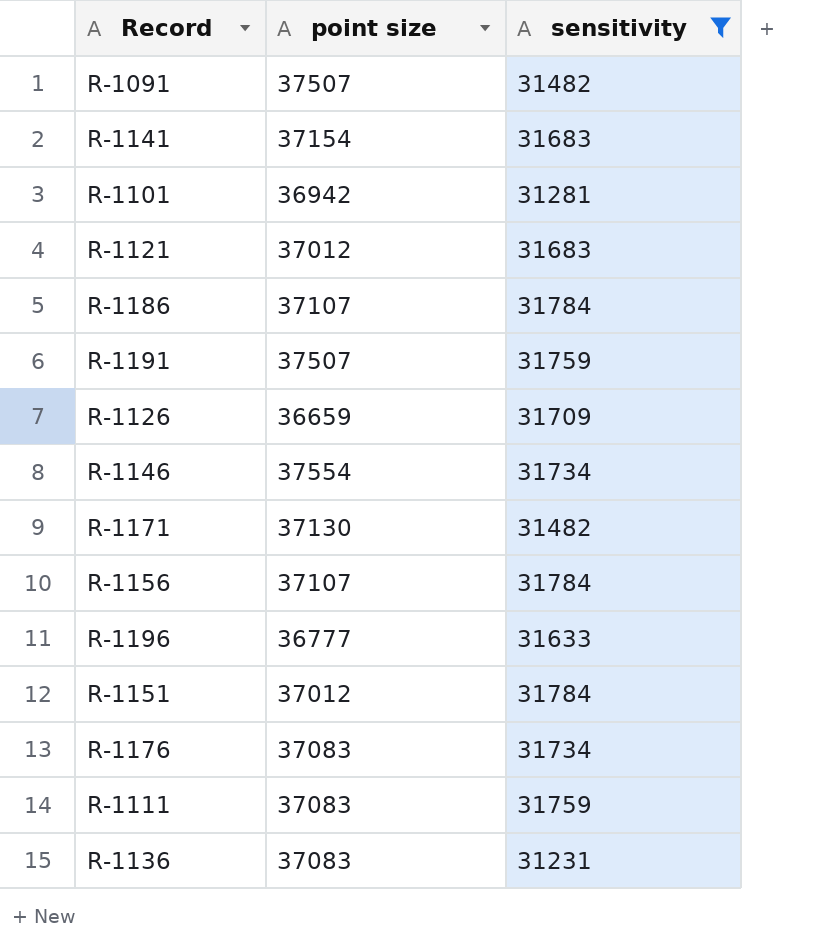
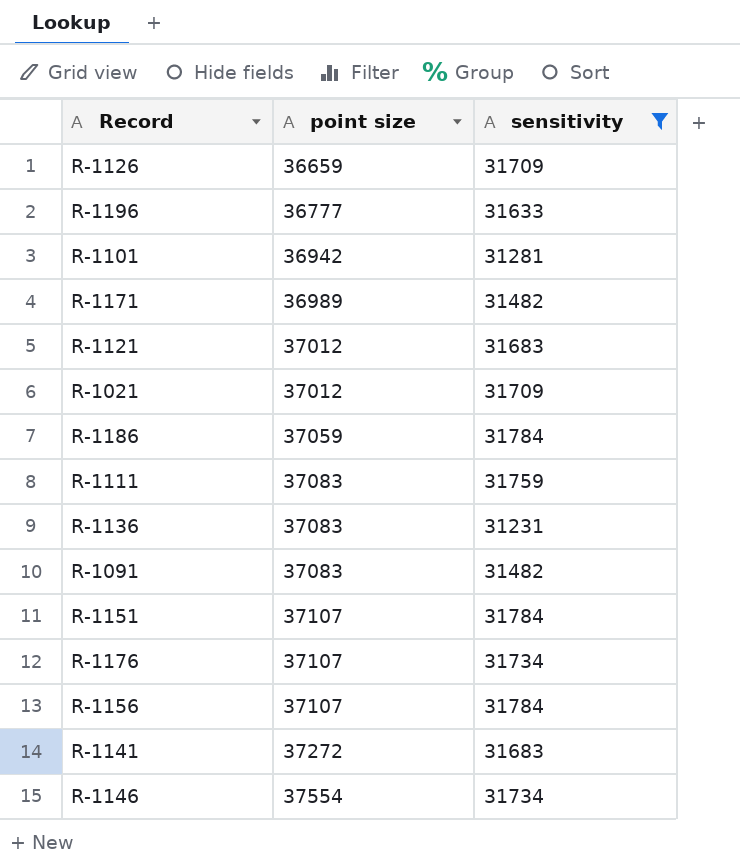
row order: none -> point size ascending
row R-1191: 37507 | 31759 -> none
R-1171 | point size: 37130 -> 36989
row R-1021: none -> 37012 | 31709
R-1186 | point size: 37107 -> 37059
R-1091 | point size: 37507 -> 37083
R-1151 | point size: 37012 -> 37107
R-1176 | point size: 37083 -> 37107
R-1141 | point size: 37154 -> 37272

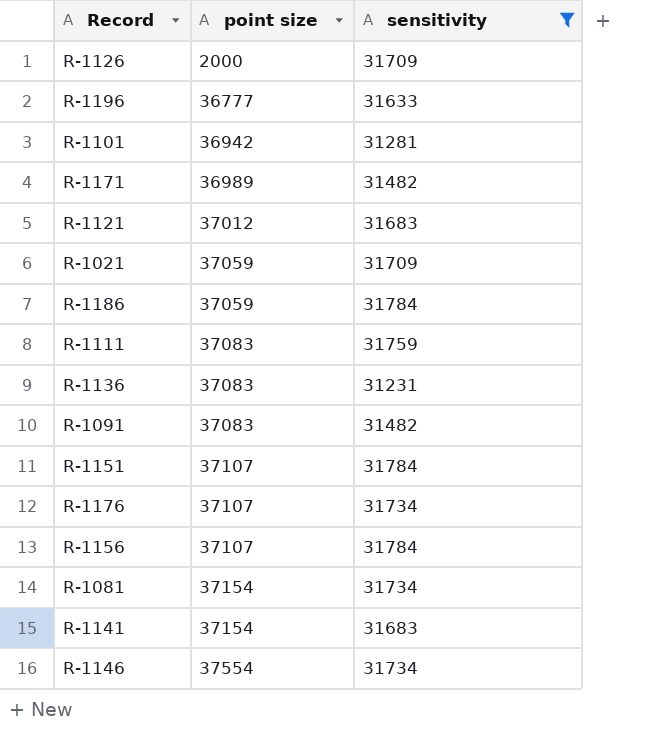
R-1126 | point size: 36659 -> 2000
R-1021 | point size: 37012 -> 37059
row R-1081: none -> 37154 | 31734
R-1141 | point size: 37272 -> 37154

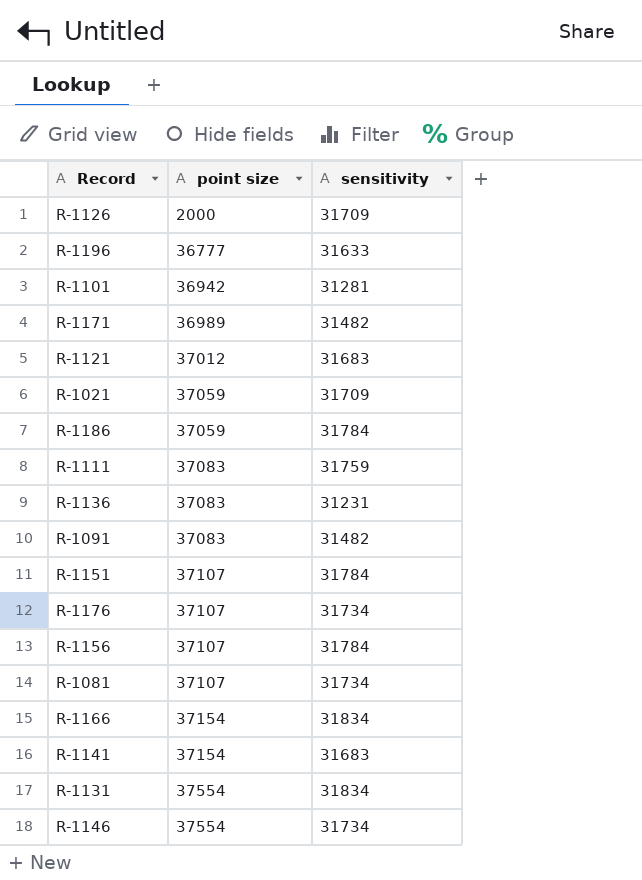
filter: sensitivity != 31834 -> none
R-1081 | point size: 37154 -> 37107

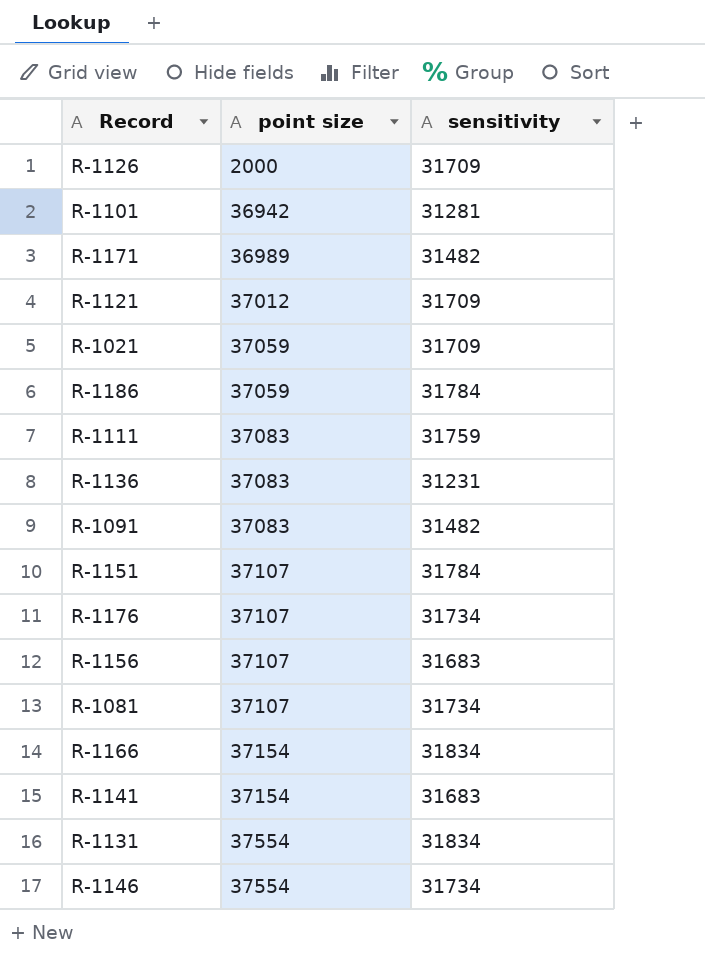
row R-1196: 36777 | 31633 -> none
R-1121 | sensitivity: 31683 -> 31709
R-1156 | sensitivity: 31784 -> 31683

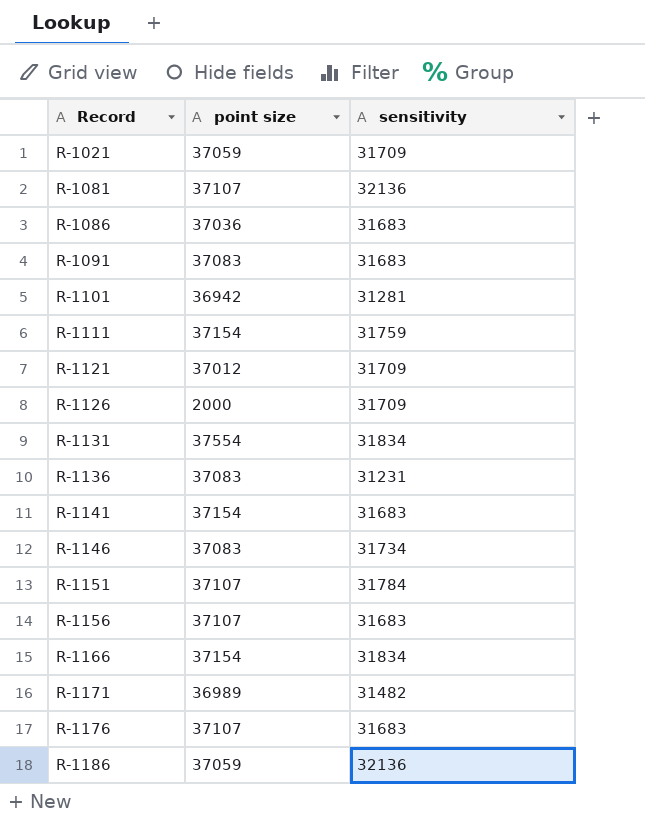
row order: point size ascending -> Record ascending
R-1081 | sensitivity: 31734 -> 32136
row R-1086: none -> 37036 | 31683
R-1091 | sensitivity: 31482 -> 31683
R-1111 | point size: 37083 -> 37154
R-1146 | point size: 37554 -> 37083
R-1176 | sensitivity: 31734 -> 31683
R-1186 | sensitivity: 31784 -> 32136

